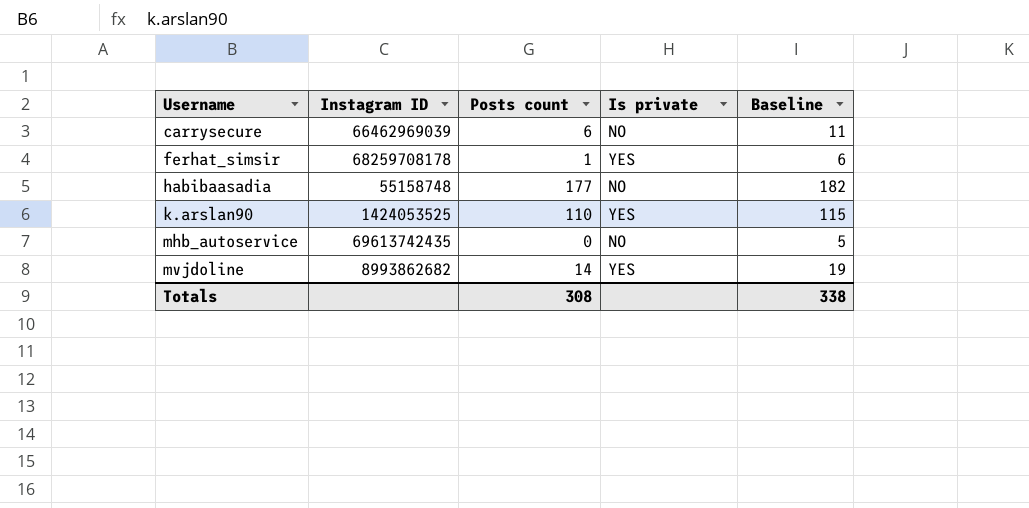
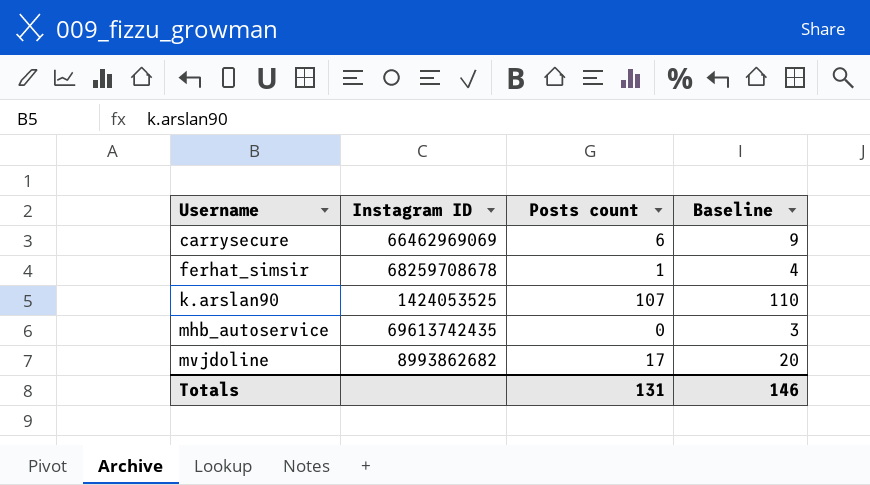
column Is private | position: 4 -> none
column Baseline | formula: [Posts count] + 5 -> [Posts count] + 3
row habibaasadia: 55158748 | 177 | NO | 182 -> none
carrysecure | Instagram ID: 66462969039 -> 66462969069
ferhat_simsir | Instagram ID: 68259708178 -> 68259708678
k.arslan90 | Posts count: 110 -> 107
mvjdoline | Posts count: 14 -> 17
Totals | Posts count: 308 -> 131
Totals | Baseline: 338 -> 146

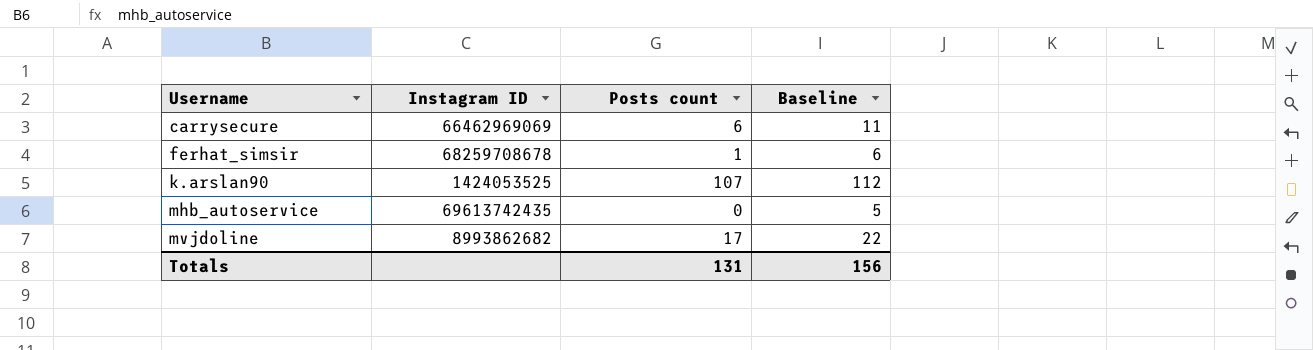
column Baseline | formula: [Posts count] + 3 -> [Posts count] + 5
Totals | Baseline: 146 -> 156

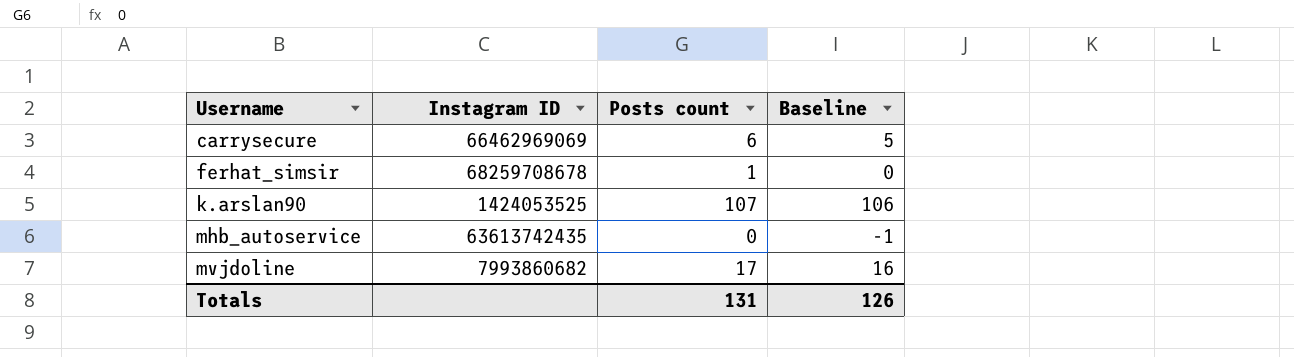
column Baseline | formula: [Posts count] + 5 -> [Posts count] - 1
mhb_autoservice | Instagram ID: 69613742435 -> 63613742435
mvjdoline | Instagram ID: 8993862682 -> 7993860682
Totals | Baseline: 156 -> 126

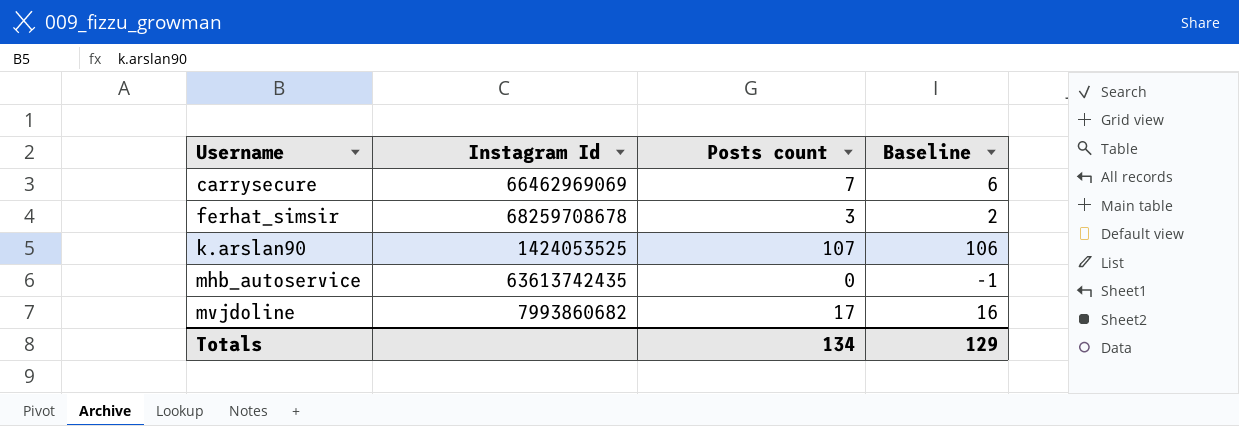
column name: Instagram ID -> Instagram Id
carrysecure | Posts count: 6 -> 7
carrysecure | Baseline: 5 -> 6
ferhat_simsir | Posts count: 1 -> 3
ferhat_simsir | Baseline: 0 -> 2
Totals | Posts count: 131 -> 134
Totals | Baseline: 126 -> 129

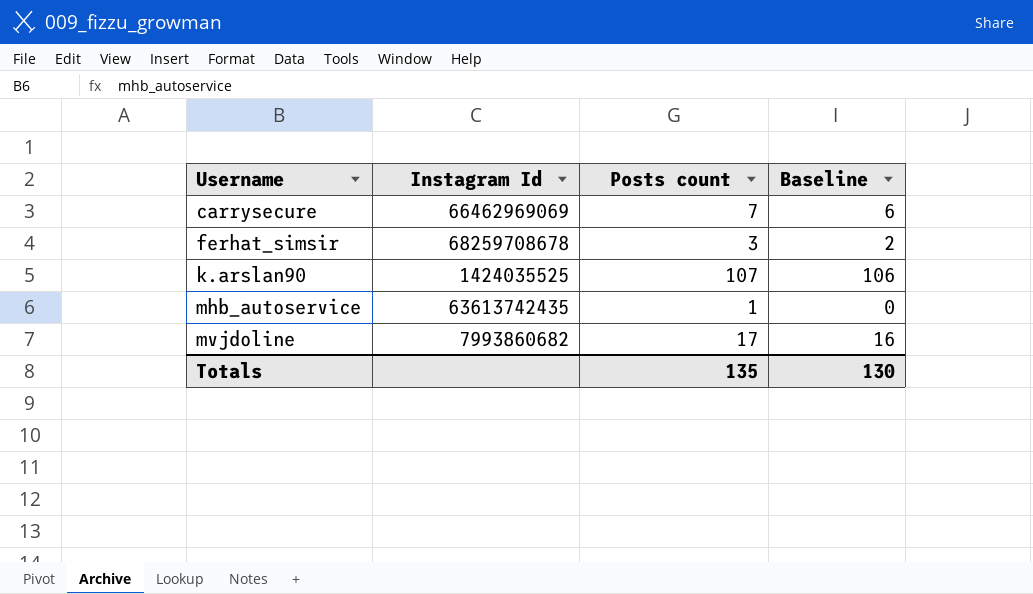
k.arslan90 | Instagram Id: 1424053525 -> 1424035525
mhb_autoservice | Posts count: 0 -> 1
mhb_autoservice | Baseline: -1 -> 0
Totals | Posts count: 134 -> 135
Totals | Baseline: 129 -> 130

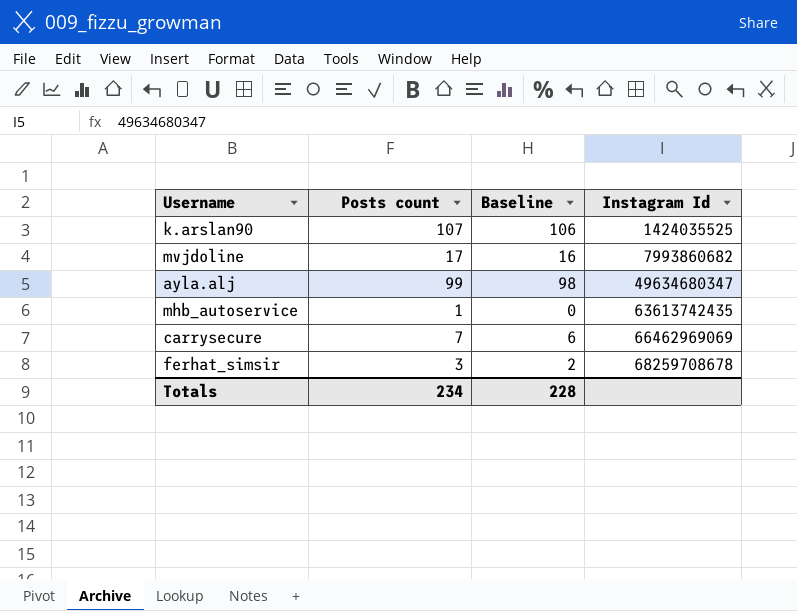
row order: Username ascending -> Instagram Id ascending
column Instagram Id | position: 2 -> 4
row ayla.alj: none -> 99 | 98 | 49634680347
Totals | Posts count: 135 -> 234
Totals | Baseline: 130 -> 228

